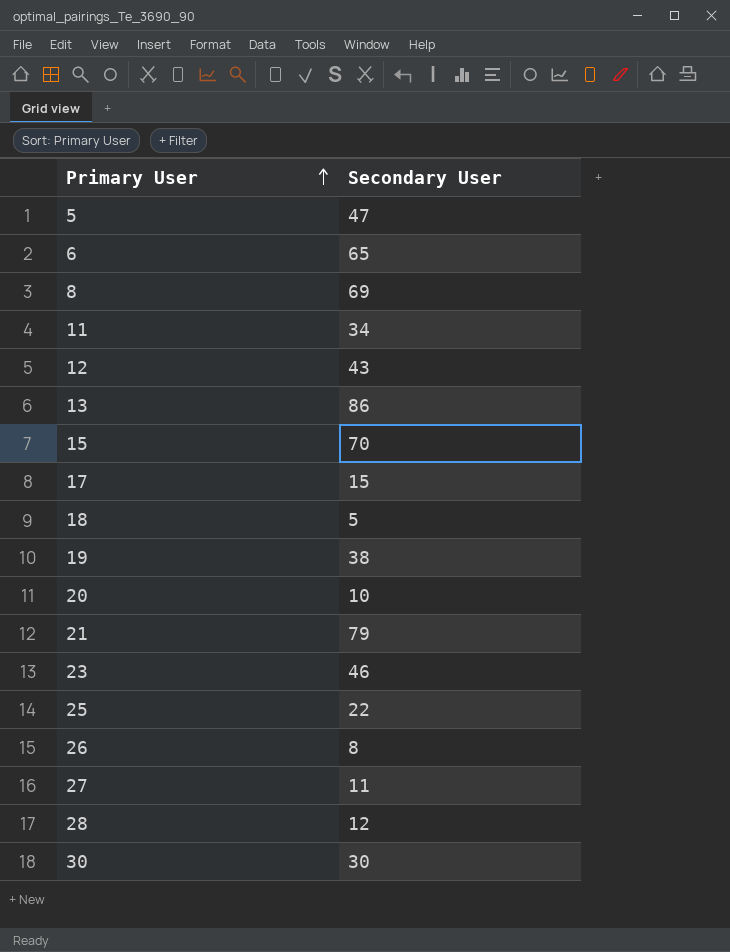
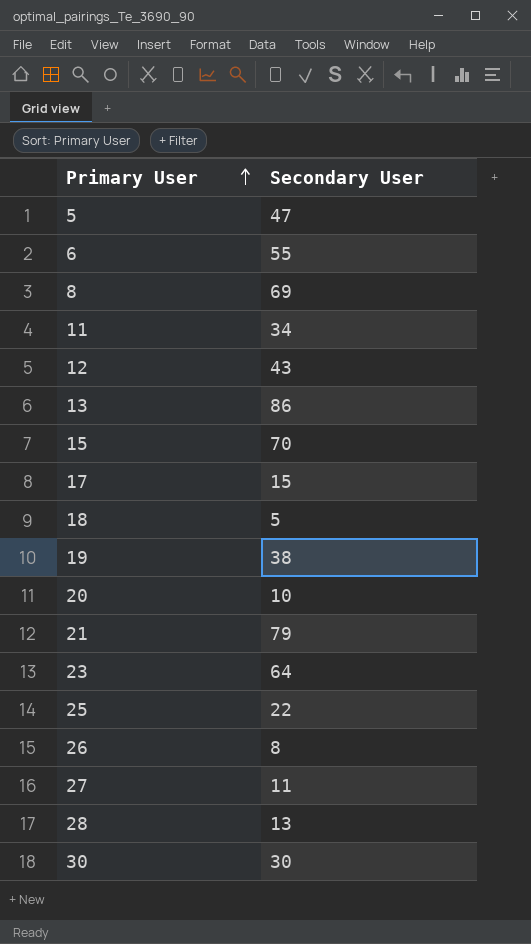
6 | Secondary User: 65 -> 55
23 | Secondary User: 46 -> 64
28 | Secondary User: 12 -> 13

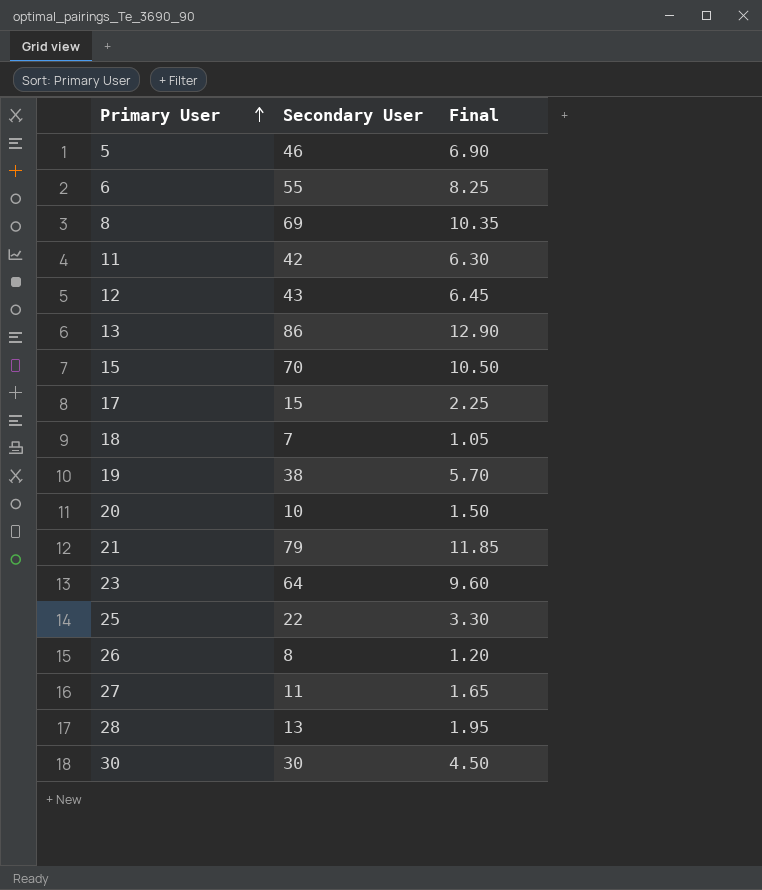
column Final | formula: none -> [Secondary User] * 0.15
5 | Secondary User: 47 -> 46
11 | Secondary User: 34 -> 42
18 | Secondary User: 5 -> 7

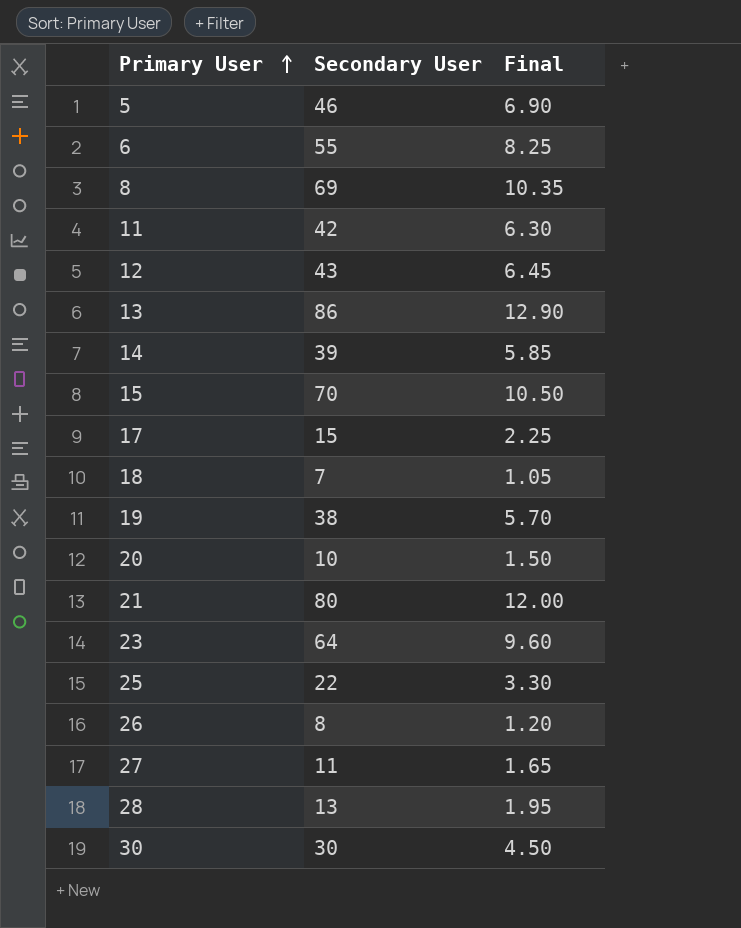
row 14: none -> 39 | 5.85
21 | Secondary User: 79 -> 80
21 | Final: 11.85 -> 12.00

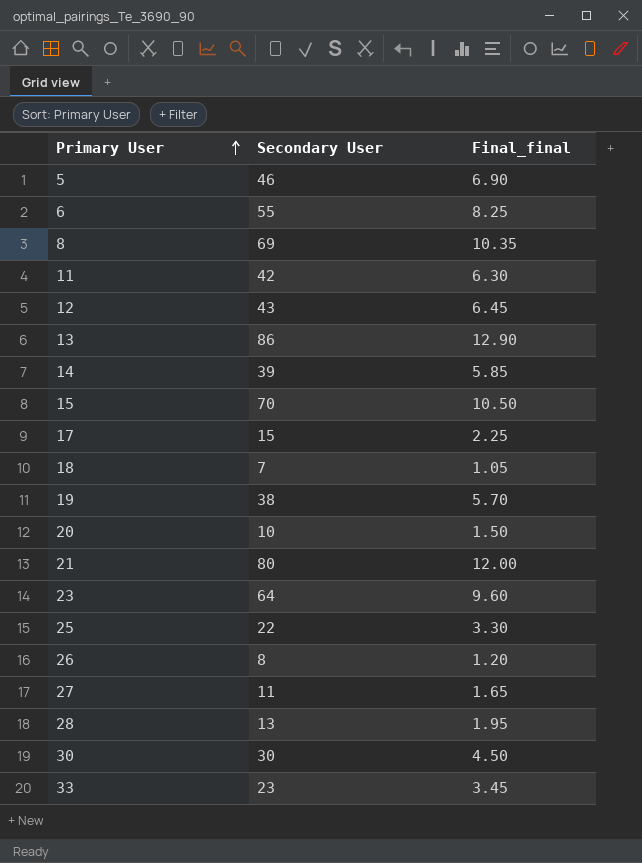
column name: Final -> Final_final
row 33: none -> 23 | 3.45

